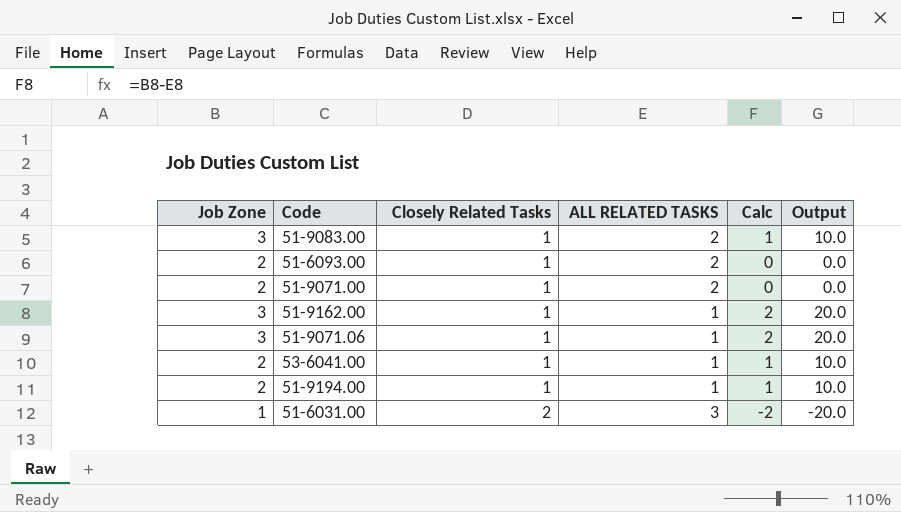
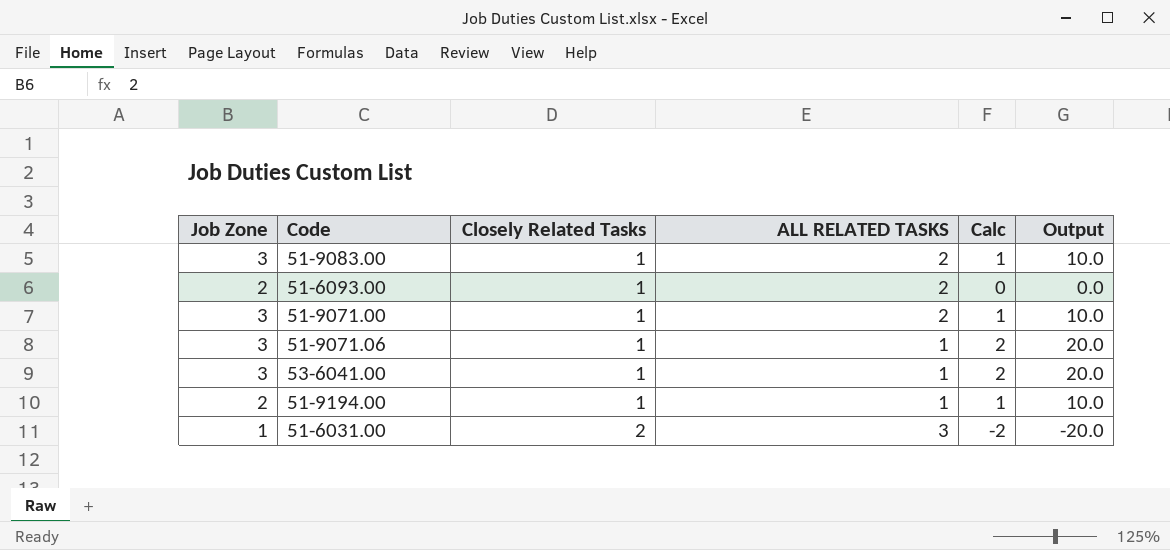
row 51-9162.00: 3 | 1 | 1 | 2 | 20.0 -> none
51-9071.00 | Job Zone: 2 -> 3
51-9071.00 | Calc: 0 -> 1
51-9071.00 | Output: 0.0 -> 10.0
53-6041.00 | Job Zone: 2 -> 3
53-6041.00 | Calc: 1 -> 2
53-6041.00 | Output: 10.0 -> 20.0

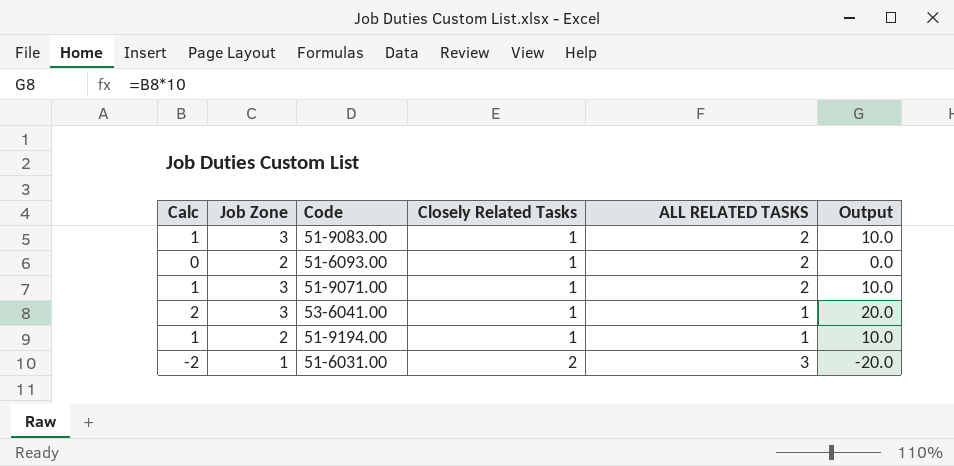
column Calc | position: 5 -> 1
row 51-9071.06: 3 | 1 | 1 | 2 | 20.0 -> none

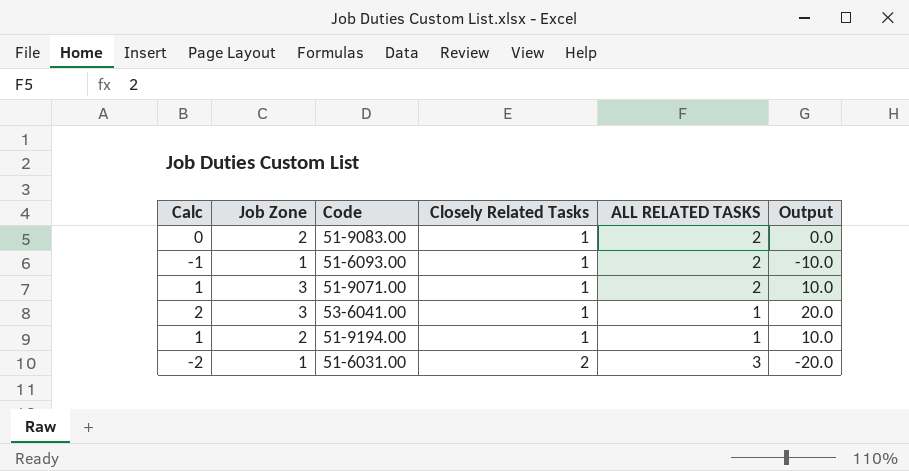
51-9083.00 | Calc: 1 -> 0
51-9083.00 | Job Zone: 3 -> 2
51-9083.00 | Output: 10.0 -> 0.0
51-6093.00 | Calc: 0 -> -1
51-6093.00 | Job Zone: 2 -> 1
51-6093.00 | Output: 0.0 -> -10.0

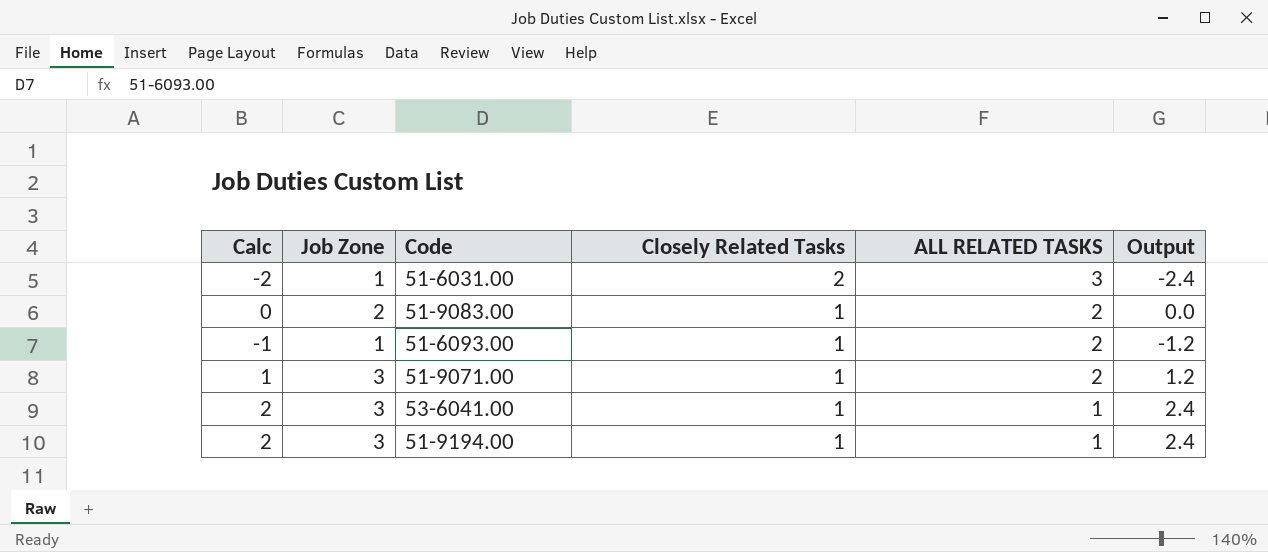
row order: Closely Related Tasks ascending -> Closely Related Tasks descending
column Output | formula: [Calc] * 10 -> [Calc] * 1.2
51-9194.00 | Calc: 1 -> 2
51-9194.00 | Job Zone: 2 -> 3

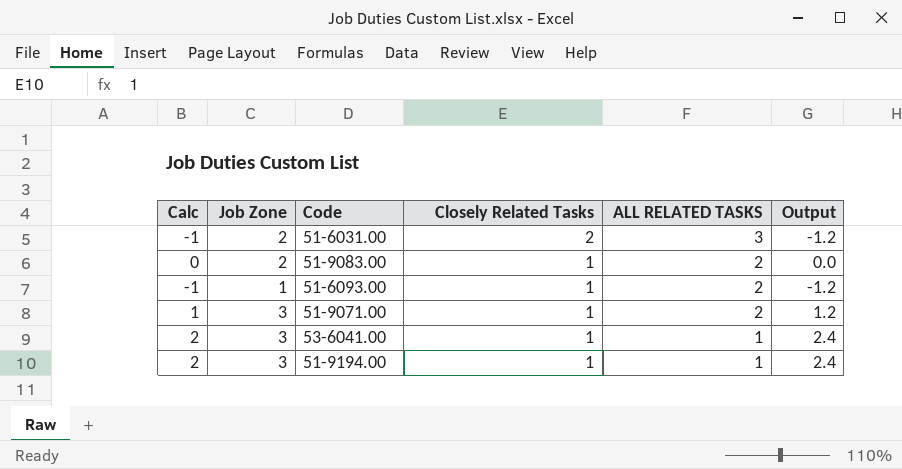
51-6031.00 | Calc: -2 -> -1
51-6031.00 | Job Zone: 1 -> 2
51-6031.00 | Output: -2.4 -> -1.2

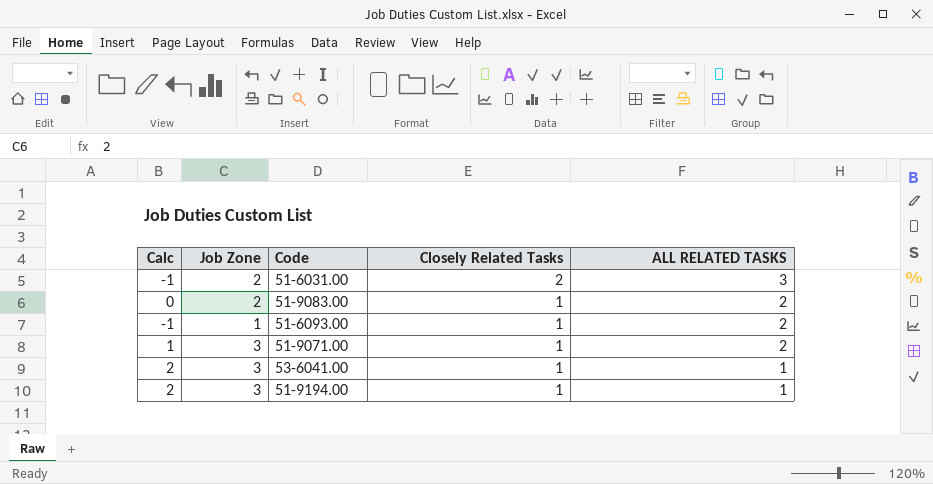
column Output | formula: [Calc] * 1.2 -> none

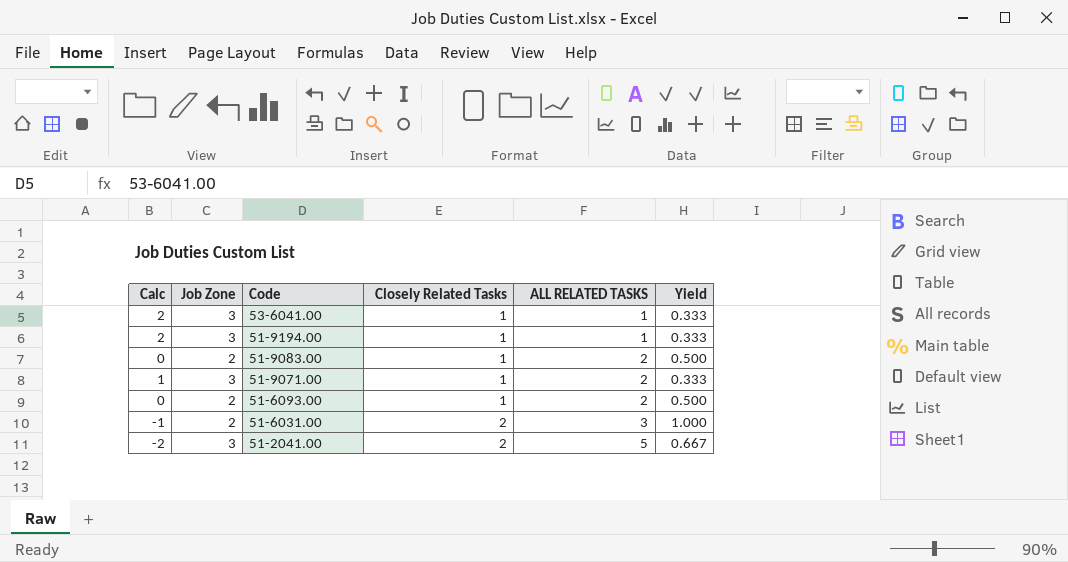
row order: Closely Related Tasks descending -> Code descending
column Yield | formula: none -> [Closely Related Tasks] / [Job Zone]
51-6093.00 | Calc: -1 -> 0
51-6093.00 | Job Zone: 1 -> 2
row 51-2041.00: none -> -2 | 3 | 2 | 5 | 0.667

